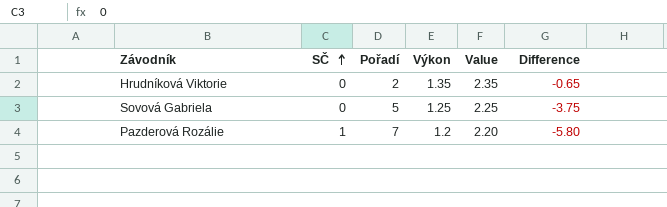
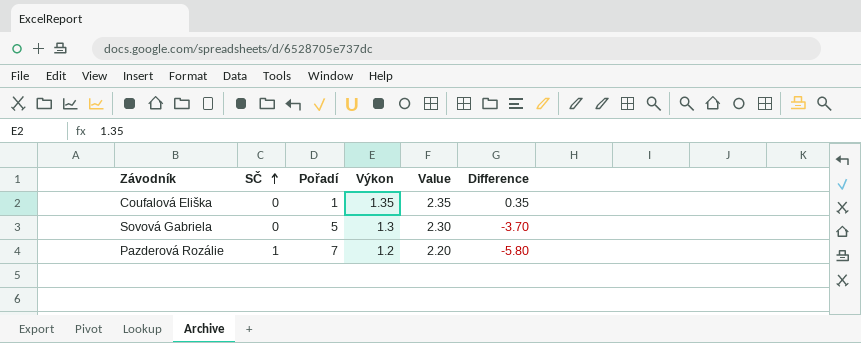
row Hrudníková Viktorie: 0 | 2 | 1.35 | 2.35 | -0.65 -> none
row Coufalová Eliška: none -> 0 | 1 | 1.35 | 2.35 | 0.35
Sovová Gabriela | Výkon: 1.25 -> 1.3
Sovová Gabriela | Value: 2.25 -> 2.30
Sovová Gabriela | Difference: -3.75 -> -3.70

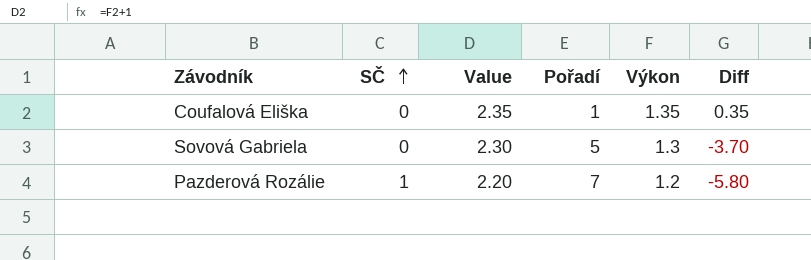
column Value | position: 5 -> 3
column name: Difference -> Diff

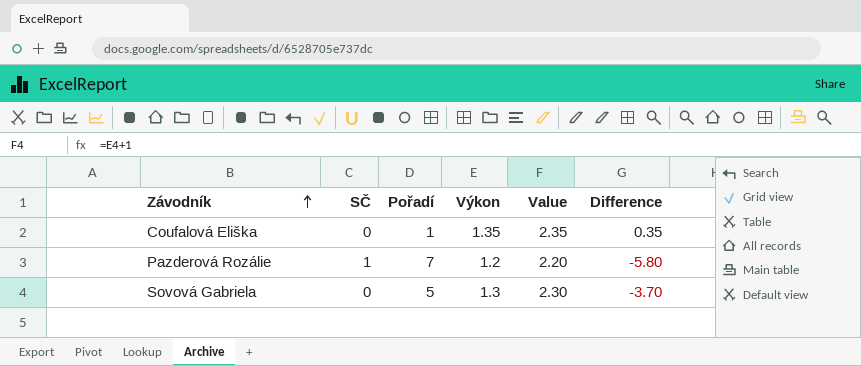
row order: SČ ascending -> Závodník ascending
column Value | position: 3 -> 5
column name: Diff -> Difference

